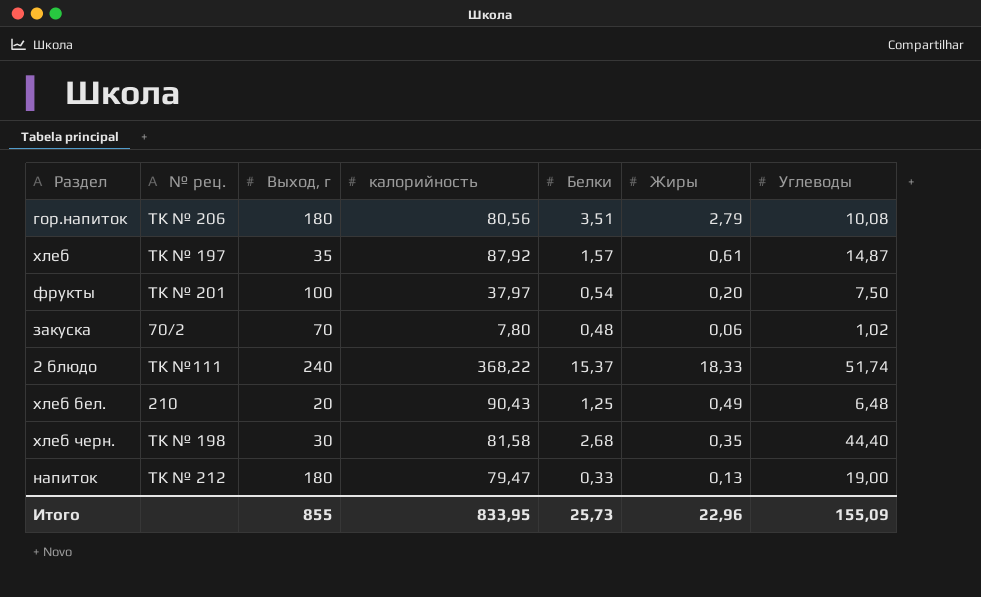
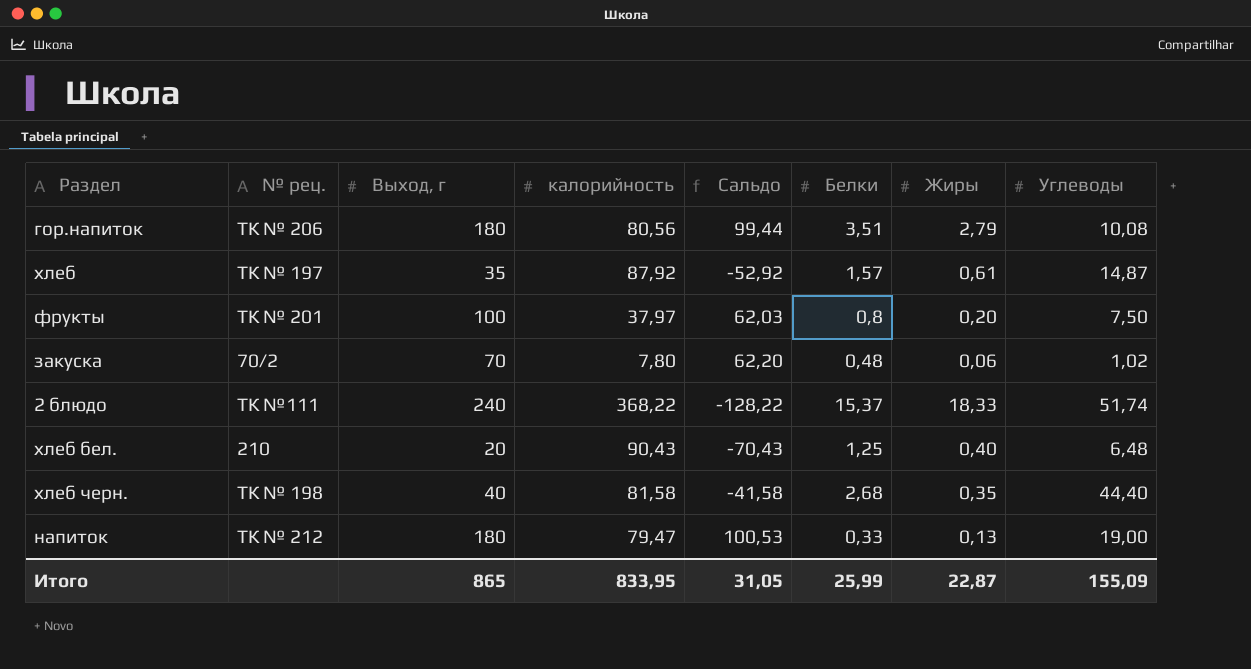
column Сальдо | formula: none -> [Выход, г] - [калорийность]
фрукты | Белки: 0,54 -> 0,8
хлеб бел. | Жиры: 0,49 -> 0,40
хлеб черн. | Выход, г: 30 -> 40
Итого | Выход, г: 855 -> 865
Итого | Белки: 25,73 -> 25,99
Итого | Жиры: 22,96 -> 22,87

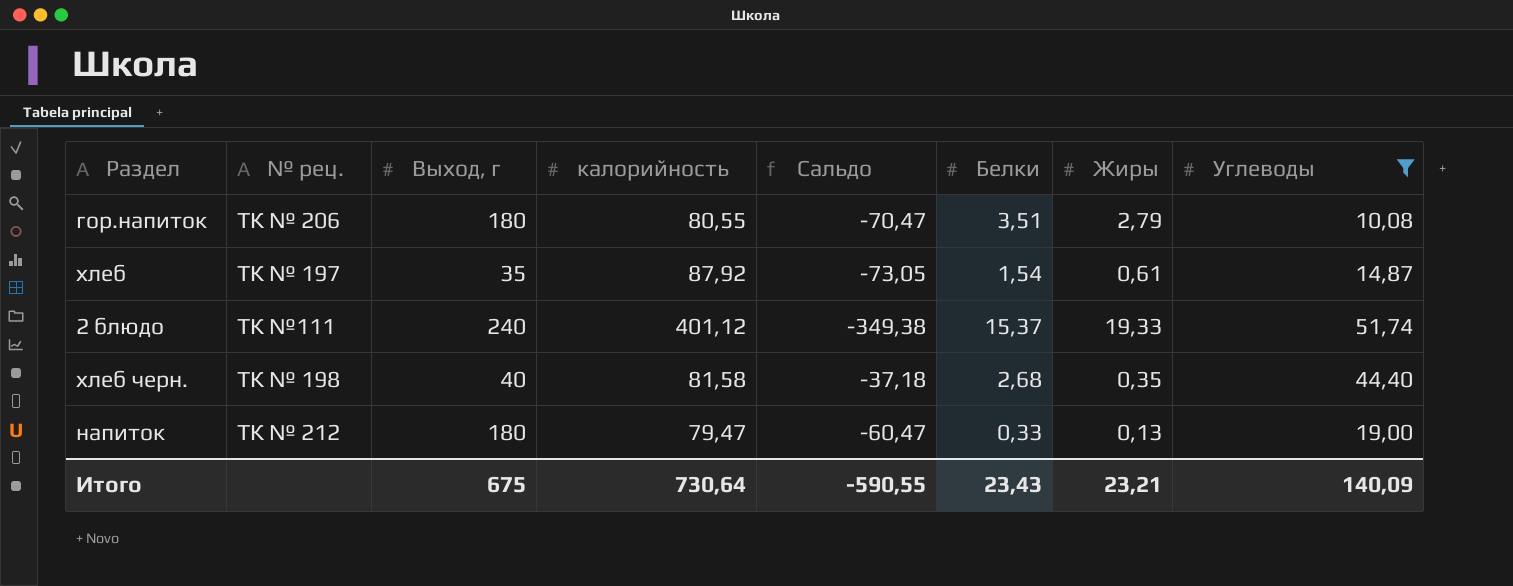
filter: none -> Углеводы >= 10,08
column Сальдо | formula: [Выход, г] - [калорийность] -> [Углеводы] - [калорийность]
гор.напиток | калорийность: 80,56 -> 80,55
хлеб | Белки: 1,57 -> 1,54
2 блюдо | калорийность: 368,22 -> 401,12
2 блюдо | Жиры: 18,33 -> 19,33
Итого | Выход, г: 865 -> 675
Итого | калорийность: 833,95 -> 730,64
Итого | Сальдо: 31,05 -> -590,55
Итого | Белки: 25,99 -> 23,43
Итого | Жиры: 22,87 -> 23,21
Итого | Углеводы: 155,09 -> 140,09

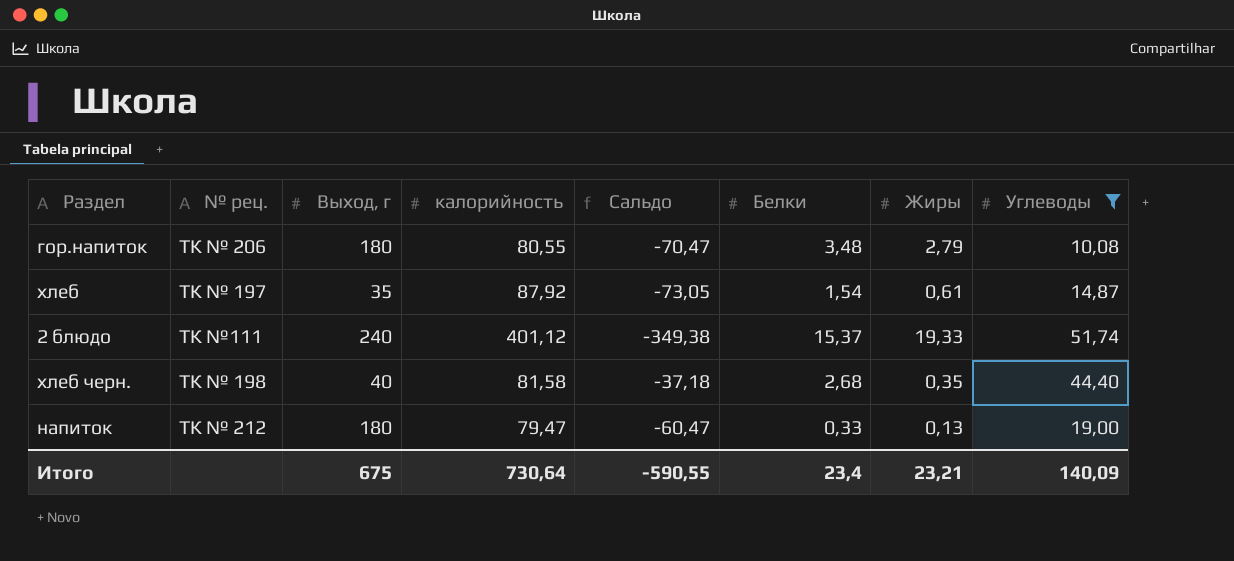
гор.напиток | Белки: 3,51 -> 3,48
Итого | Белки: 23,43 -> 23,4

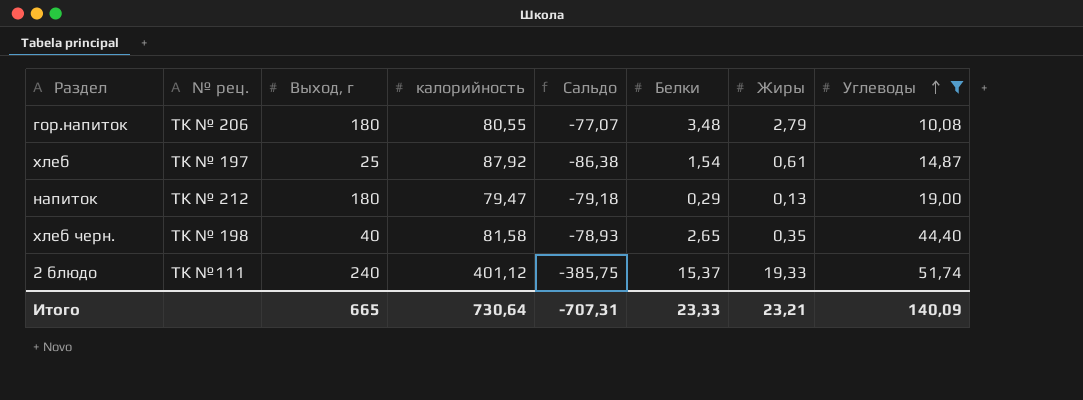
row order: none -> Углеводы ascending
column Сальдо | formula: [Углеводы] - [калорийность] -> [Белки] - [калорийность]
хлеб | Выход, г: 35 -> 25
напиток | Белки: 0,33 -> 0,29
хлеб черн. | Белки: 2,68 -> 2,65
Итого | Выход, г: 675 -> 665
Итого | Сальдо: -590,55 -> -707,31
Итого | Белки: 23,4 -> 23,33

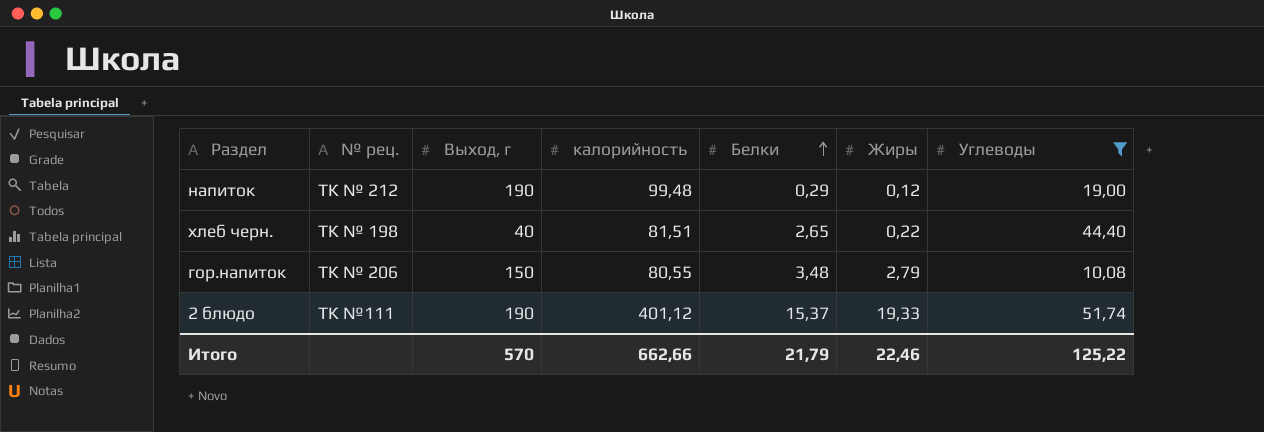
row order: Углеводы ascending -> Белки ascending
column Сальдо | formula: [Белки] - [калорийность] -> none
row хлеб: ТК № 197 | 25 | 87,92 | -86,38 | 1,54 | 0,61 | 14,87 -> none
напиток | Выход, г: 180 -> 190
напиток | калорийность: 79,47 -> 99,48
напиток | Жиры: 0,13 -> 0,12
хлеб черн. | калорийность: 81,58 -> 81,51
хлеб черн. | Жиры: 0,35 -> 0,22
гор.напиток | Выход, г: 180 -> 150
2 блюдо | Выход, г: 240 -> 190
Итого | Выход, г: 665 -> 570
Итого | калорийность: 730,64 -> 662,66
Итого | Белки: 23,33 -> 21,79
Итого | Жиры: 23,21 -> 22,46
Итого | Углеводы: 140,09 -> 125,22

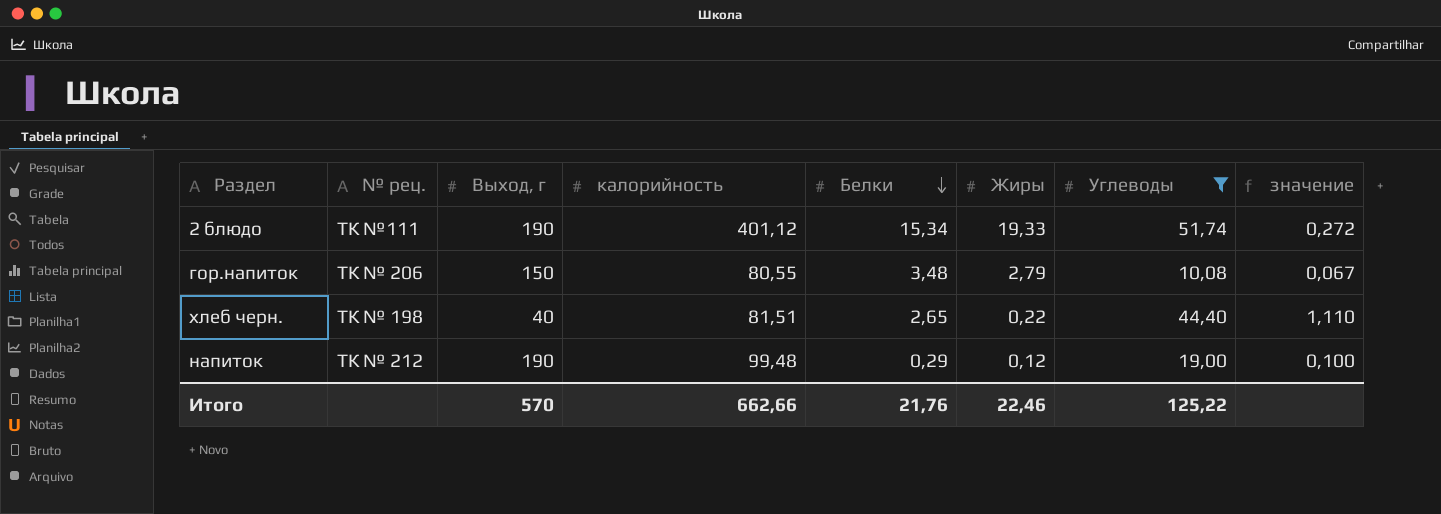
row order: Белки ascending -> Белки descending
column значение | formula: none -> [Углеводы] / [Выход, г]
2 блюдо | Белки: 15,37 -> 15,34
Итого | Белки: 21,79 -> 21,76

